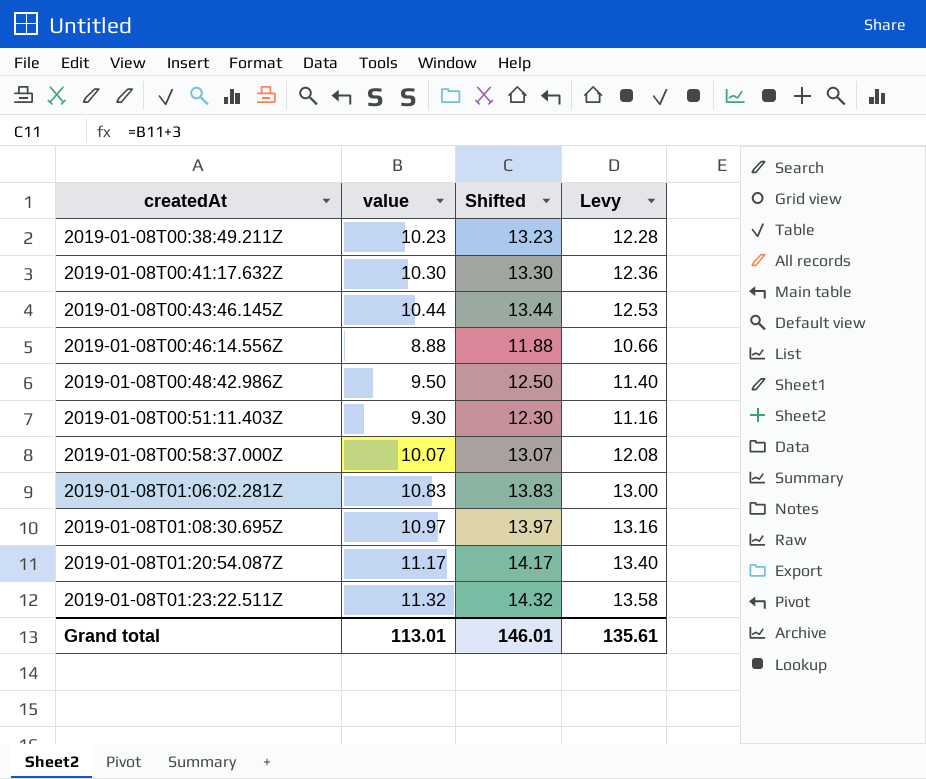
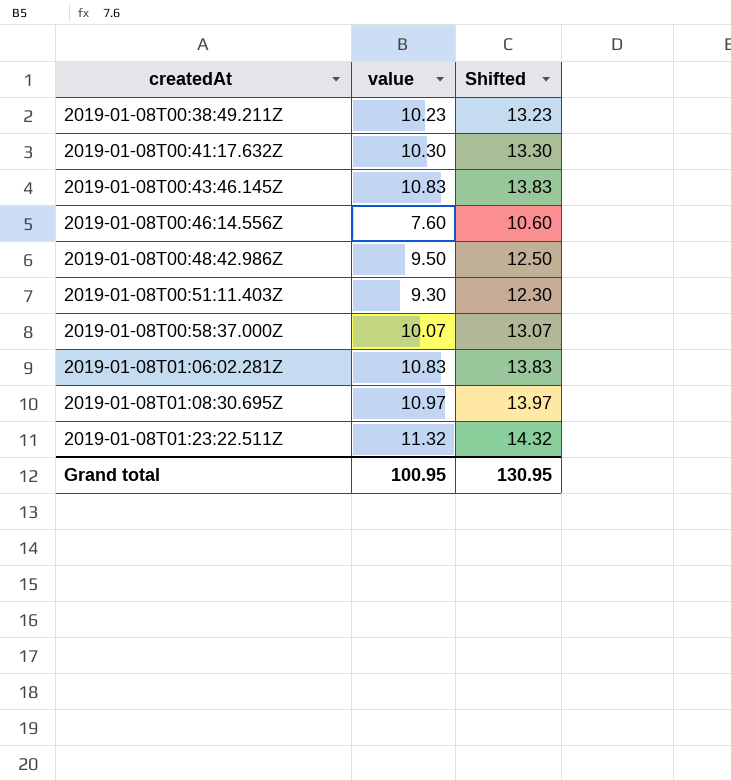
column Levy | formula: [value] * 1.2 -> none
row 2019-01-08T01:20:54.087Z: 11.17 | 14.17 | 13.40 -> none
2019-01-08T00:43:46.145Z | value: 10.44 -> 10.83
2019-01-08T00:43:46.145Z | Shifted: 13.44 -> 13.83
2019-01-08T00:46:14.556Z | value: 8.88 -> 7.60
2019-01-08T00:46:14.556Z | Shifted: 11.88 -> 10.60
Grand total | value: 113.01 -> 100.95
Grand total | Shifted: 146.01 -> 130.95

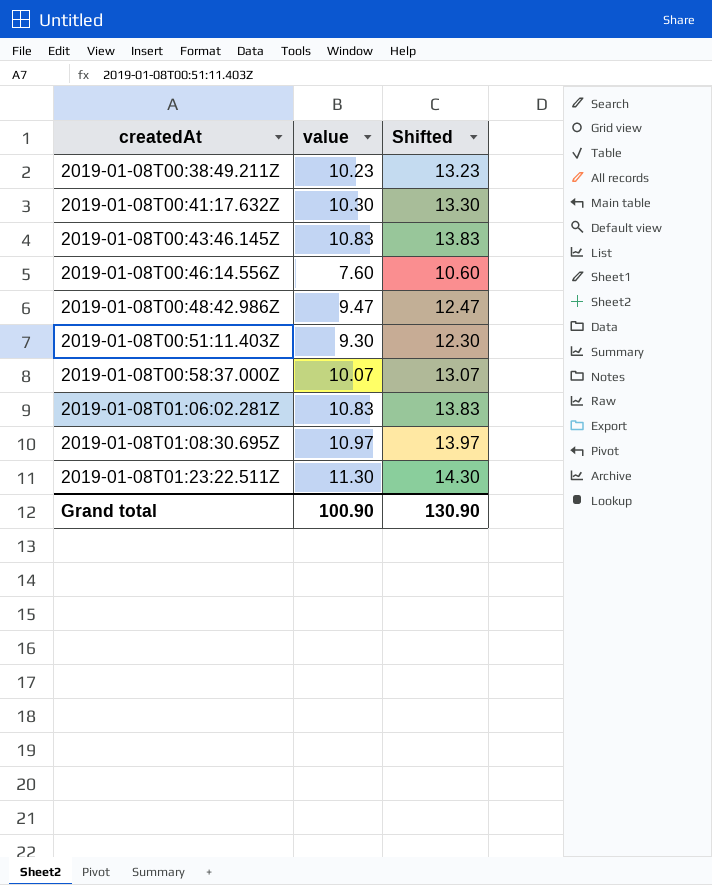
2019-01-08T00:48:42.986Z | value: 9.50 -> 9.47
2019-01-08T00:48:42.986Z | Shifted: 12.50 -> 12.47
2019-01-08T01:23:22.511Z | value: 11.32 -> 11.30
2019-01-08T01:23:22.511Z | Shifted: 14.32 -> 14.30
Grand total | value: 100.95 -> 100.90
Grand total | Shifted: 130.95 -> 130.90

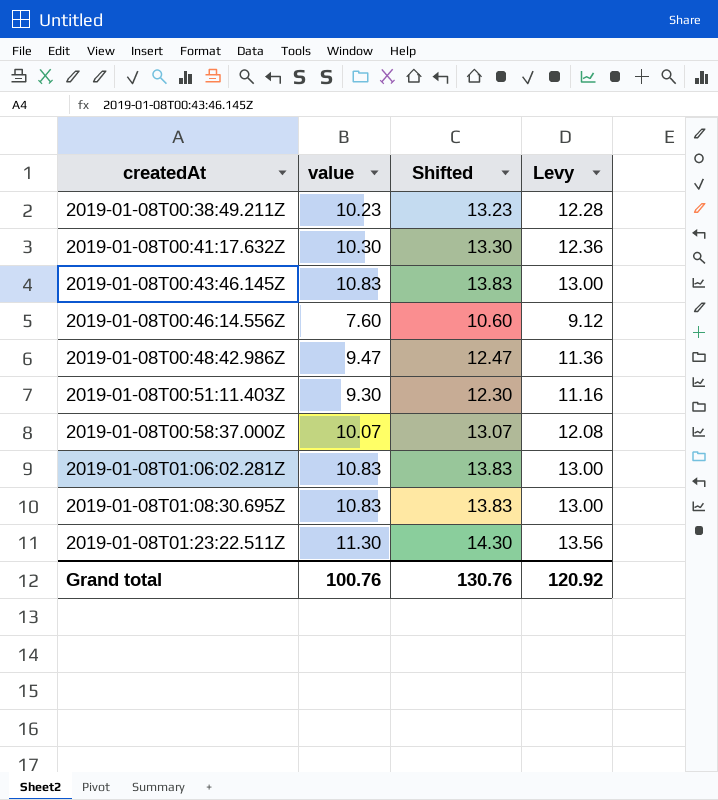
column Levy | formula: none -> [value] * 1.2
2019-01-08T01:08:30.695Z | value: 10.97 -> 10.83
2019-01-08T01:08:30.695Z | Shifted: 13.97 -> 13.83
Grand total | value: 100.90 -> 100.76
Grand total | Shifted: 130.90 -> 130.76

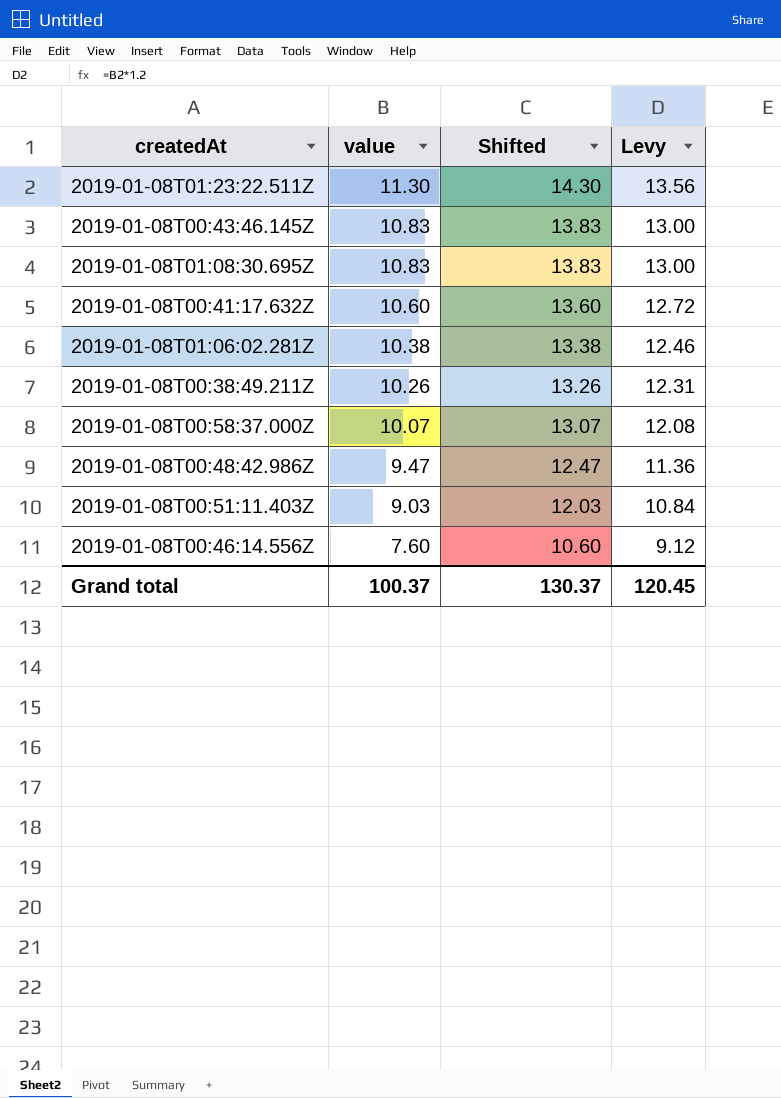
row order: createdAt ascending -> value descending
2019-01-08T00:41:17.632Z | value: 10.30 -> 10.60
2019-01-08T00:41:17.632Z | Shifted: 13.30 -> 13.60
2019-01-08T00:41:17.632Z | Levy: 12.36 -> 12.72
2019-01-08T01:06:02.281Z | value: 10.83 -> 10.38
2019-01-08T01:06:02.281Z | Shifted: 13.83 -> 13.38
2019-01-08T01:06:02.281Z | Levy: 13.00 -> 12.46
2019-01-08T00:38:49.211Z | value: 10.23 -> 10.26
2019-01-08T00:38:49.211Z | Shifted: 13.23 -> 13.26
2019-01-08T00:38:49.211Z | Levy: 12.28 -> 12.31
2019-01-08T00:51:11.403Z | value: 9.30 -> 9.03
2019-01-08T00:51:11.403Z | Shifted: 12.30 -> 12.03
2019-01-08T00:51:11.403Z | Levy: 11.16 -> 10.84
Grand total | value: 100.76 -> 100.37
Grand total | Shifted: 130.76 -> 130.37
Grand total | Levy: 120.92 -> 120.45

